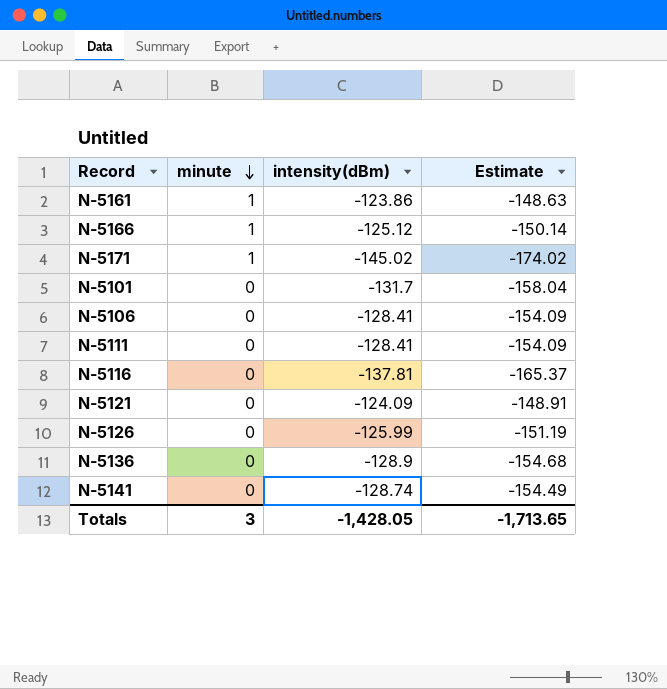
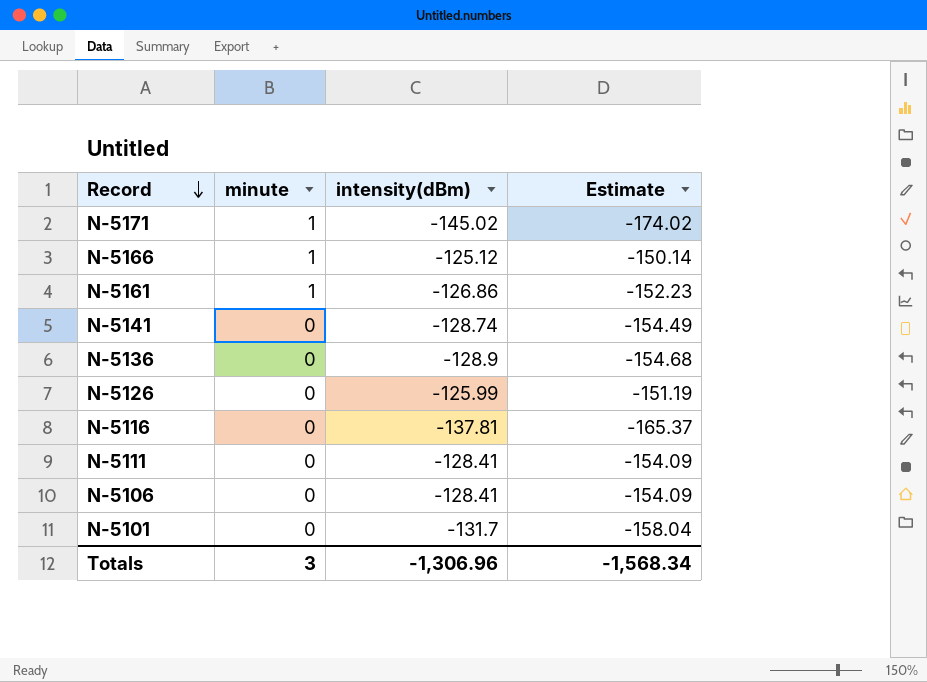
row order: minute descending -> Record descending
row N-5121: 0 | -124.09 | -148.91 -> none
N-5161 | intensity(dBm): -123.86 -> -126.86
N-5161 | Estimate: -148.63 -> -152.23
Totals | intensity(dBm): -1,428.05 -> -1,306.96
Totals | Estimate: -1,713.65 -> -1,568.34

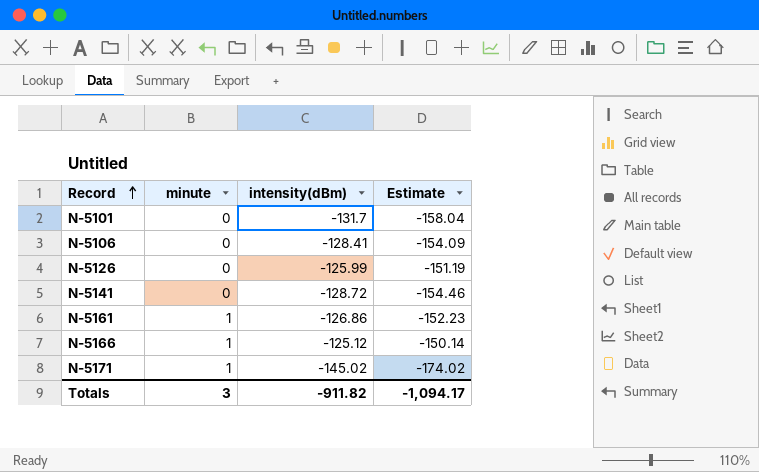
row order: Record descending -> Record ascending
row N-5136: 0 | -128.9 | -154.68 -> none
row N-5116: 0 | -137.81 | -165.37 -> none
row N-5111: 0 | -128.41 | -154.09 -> none
N-5141 | intensity(dBm): -128.74 -> -128.72
N-5141 | Estimate: -154.49 -> -154.46
Totals | intensity(dBm): -1,306.96 -> -911.82
Totals | Estimate: -1,568.34 -> -1,094.17

